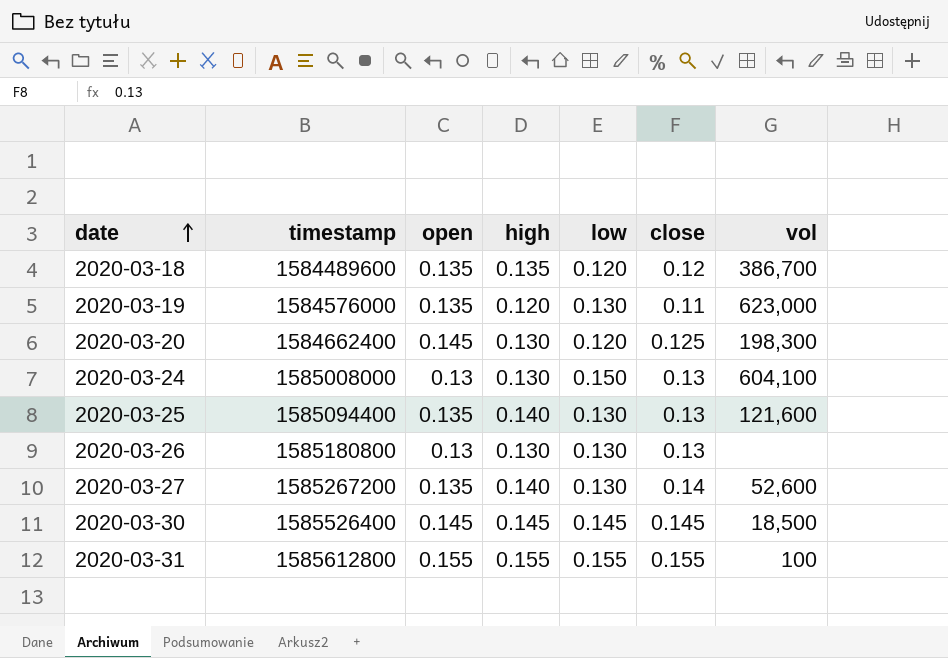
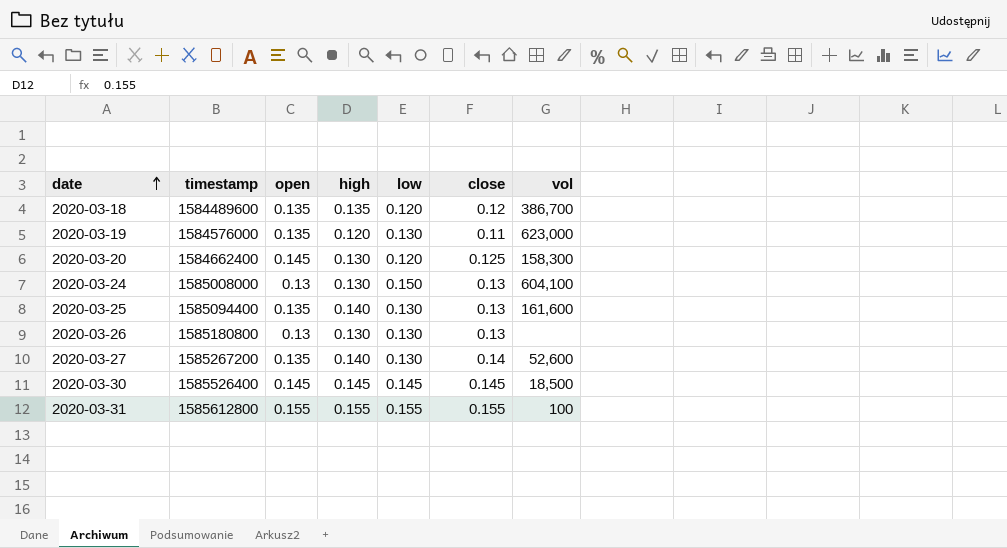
2020-03-20 | vol: 198,300 -> 158,300
2020-03-25 | vol: 121,600 -> 161,600

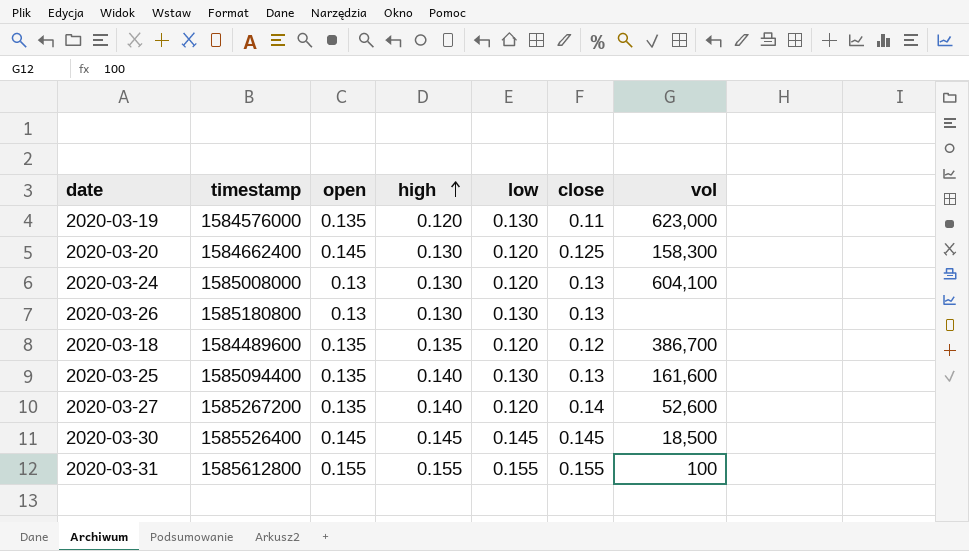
row order: date ascending -> high ascending
2020-03-24 | low: 0.150 -> 0.120
2020-03-27 | low: 0.130 -> 0.120

